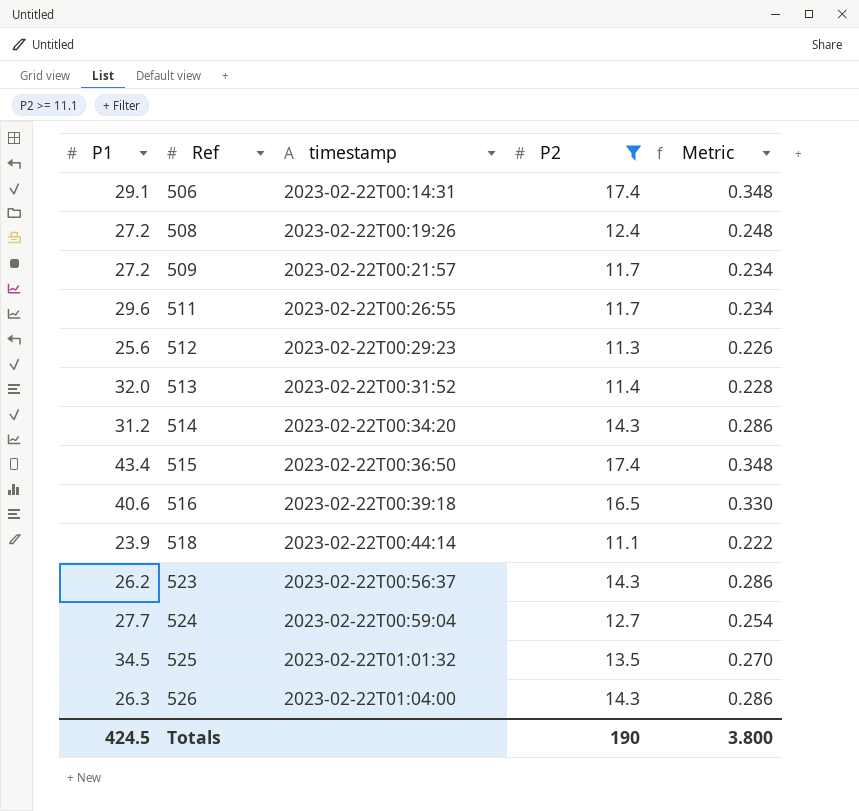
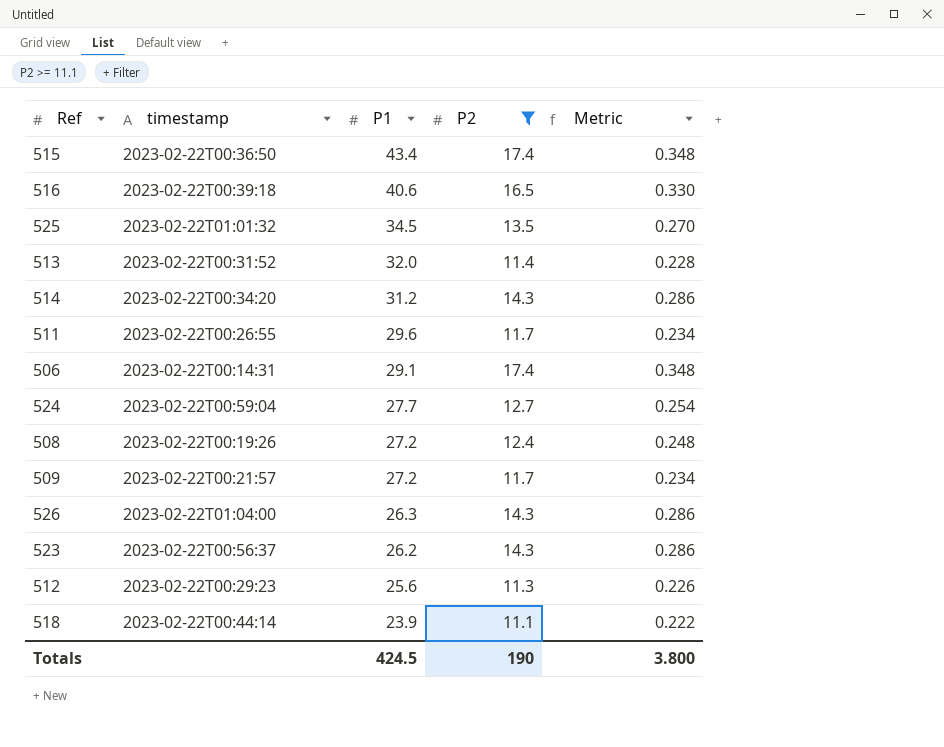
row order: Ref ascending -> P1 descending
column P1 | position: 1 -> 3

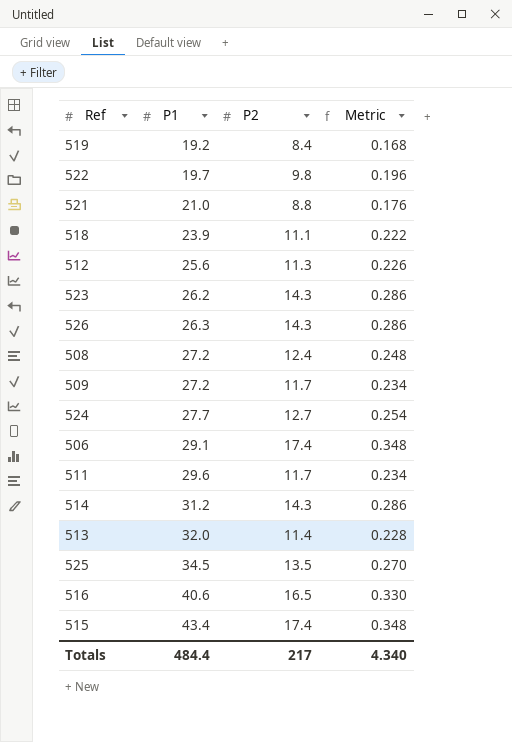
filter: P2 >= 11.1 -> none
row order: P1 descending -> P1 ascending
column timestamp | position: 2 -> none
Totals | P1: 424.5 -> 484.4
Totals | P2: 190 -> 217
Totals | Metric: 3.800 -> 4.340

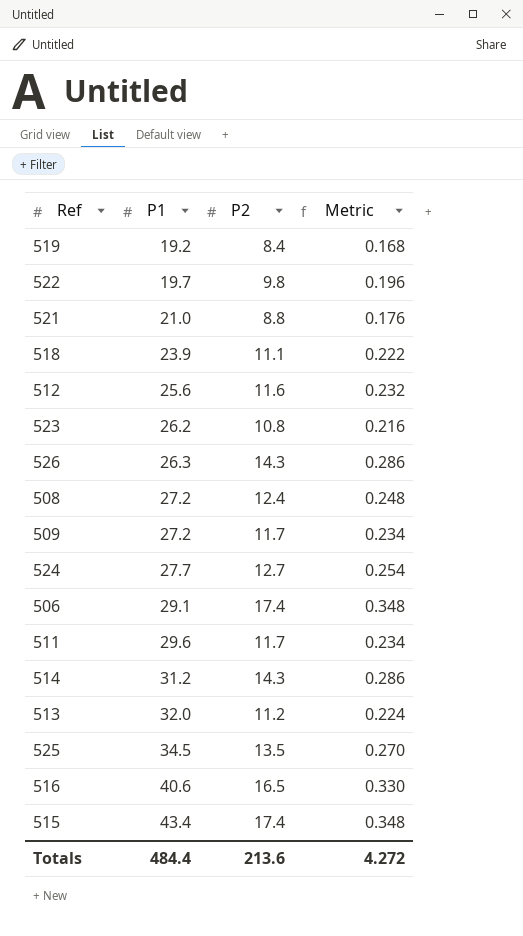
512 | P2: 11.3 -> 11.6
512 | Metric: 0.226 -> 0.232
523 | P2: 14.3 -> 10.8
523 | Metric: 0.286 -> 0.216
513 | P2: 11.4 -> 11.2
513 | Metric: 0.228 -> 0.224
Totals | P2: 217 -> 213.6
Totals | Metric: 4.340 -> 4.272

